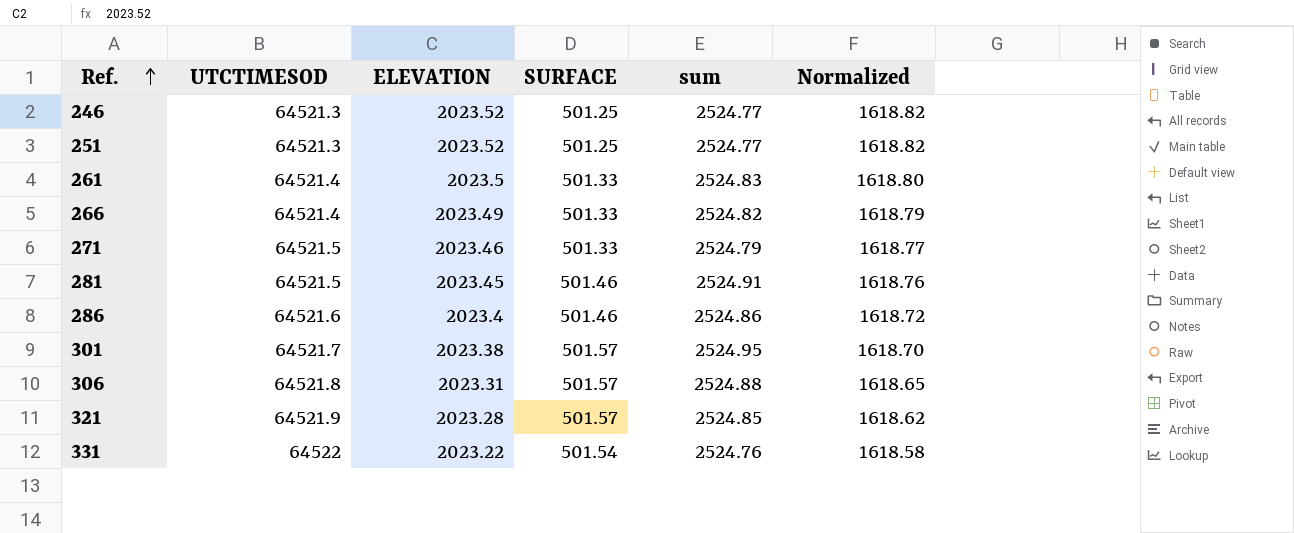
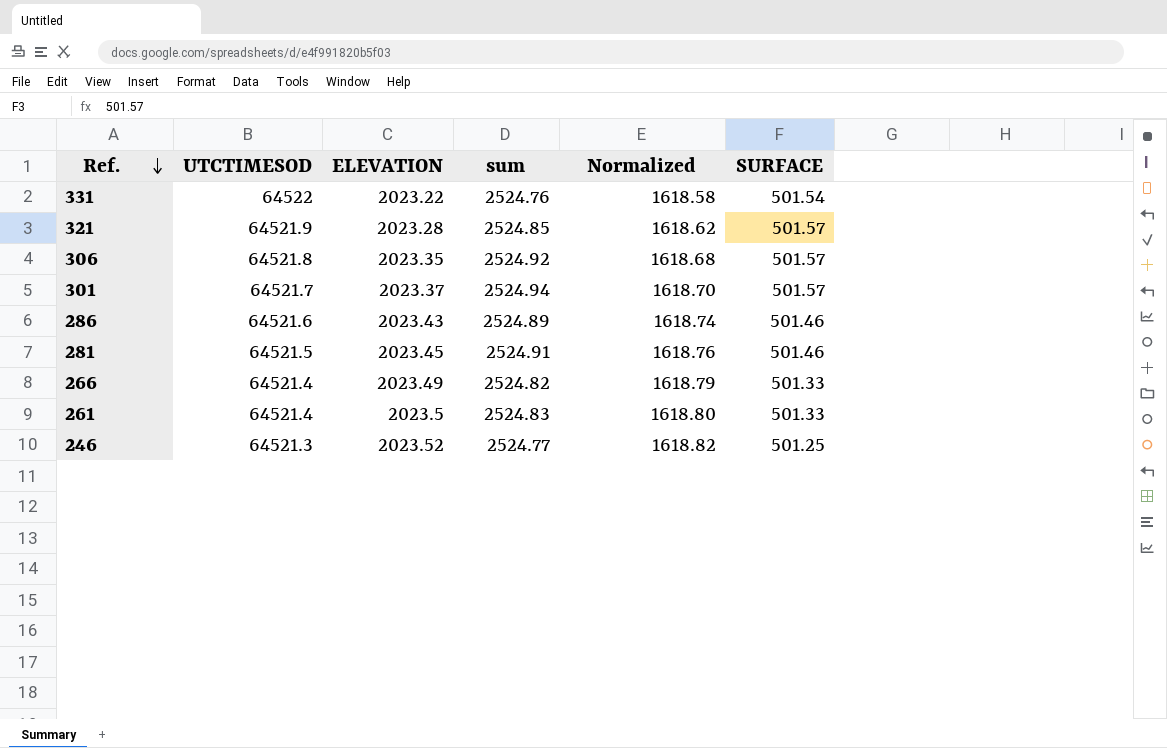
row order: Ref. ascending -> Ref. descending
column SURFACE | position: 4 -> 6
row 251: 64521.3 | 2023.52 | 501.25 | 2524.77 | 1618.82 -> none
row 271: 64521.5 | 2023.46 | 501.33 | 2524.79 | 1618.77 -> none
306 | ELEVATION: 2023.31 -> 2023.35
306 | sum: 2524.88 -> 2524.92
306 | Normalized: 1618.65 -> 1618.68
301 | ELEVATION: 2023.38 -> 2023.37
301 | sum: 2524.95 -> 2524.94
286 | ELEVATION: 2023.4 -> 2023.43
286 | sum: 2524.86 -> 2524.89
286 | Normalized: 1618.72 -> 1618.74

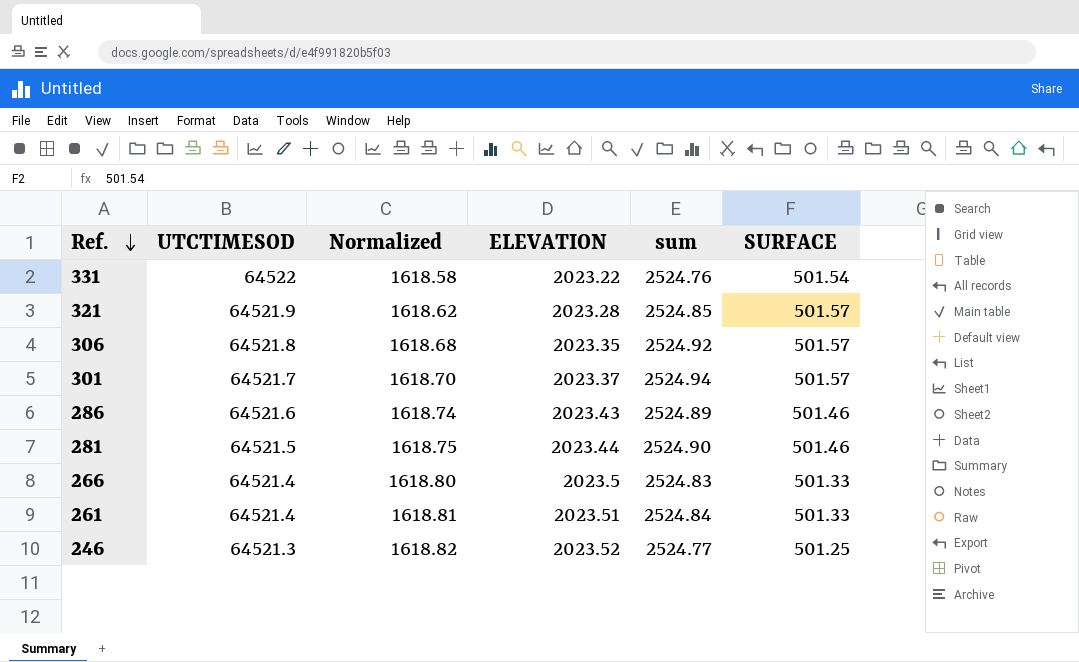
column Normalized | position: 5 -> 3
281 | Normalized: 1618.76 -> 1618.75
281 | ELEVATION: 2023.45 -> 2023.44
281 | sum: 2524.91 -> 2524.90
266 | Normalized: 1618.79 -> 1618.80
266 | ELEVATION: 2023.49 -> 2023.5
266 | sum: 2524.82 -> 2524.83
261 | Normalized: 1618.80 -> 1618.81
261 | ELEVATION: 2023.5 -> 2023.51
261 | sum: 2524.83 -> 2524.84

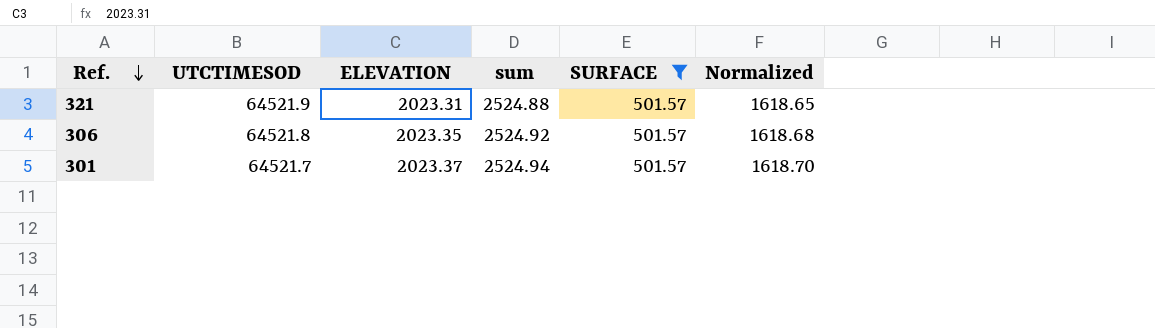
filter: none -> SURFACE = 501.57
column Normalized | position: 3 -> 6
321 | ELEVATION: 2023.28 -> 2023.31
321 | sum: 2524.85 -> 2524.88
321 | Normalized: 1618.62 -> 1618.65

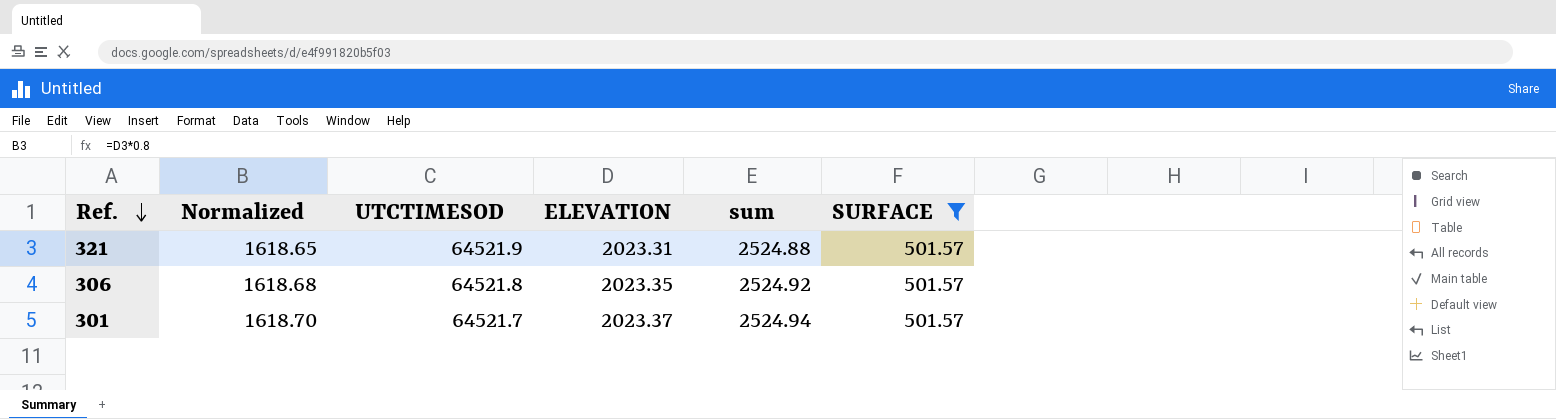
column Normalized | position: 6 -> 2

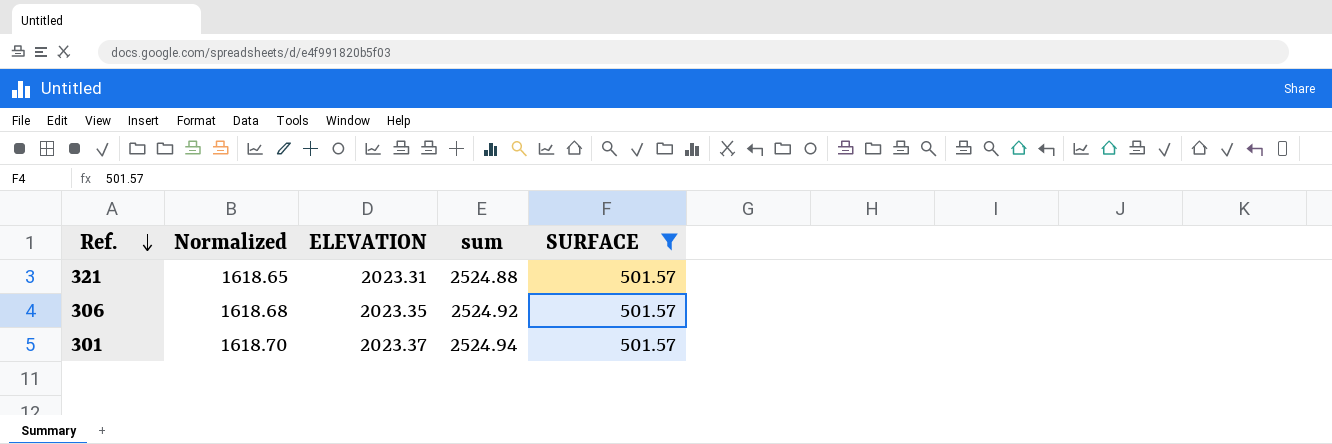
column UTCTIMESOD | position: 3 -> none

